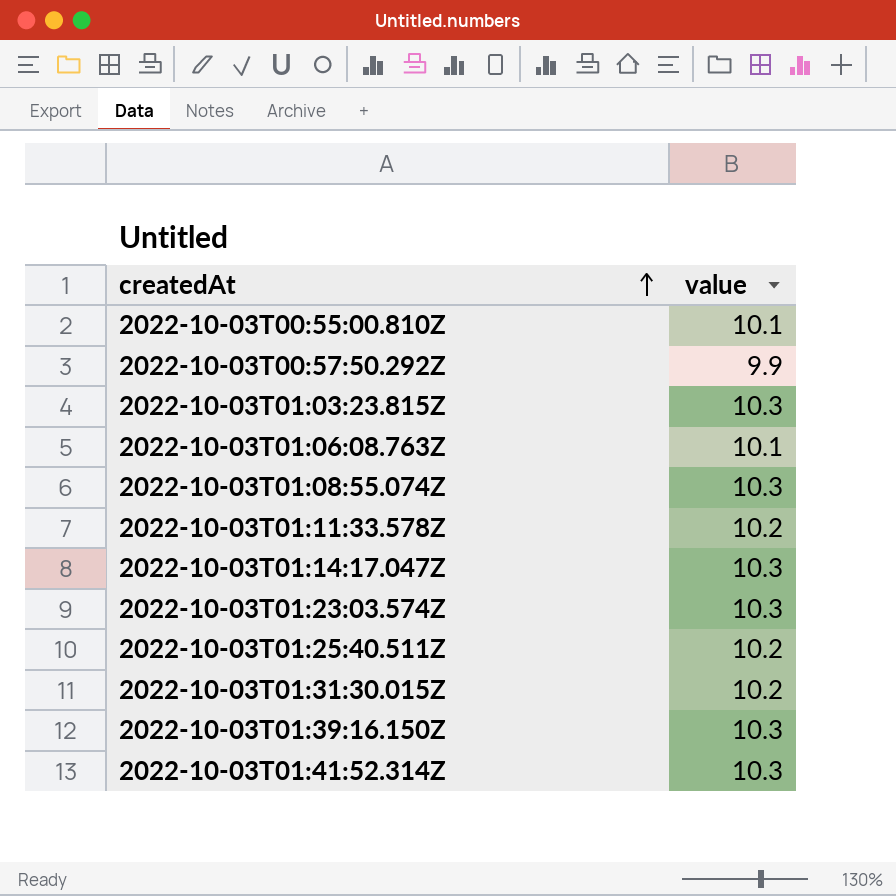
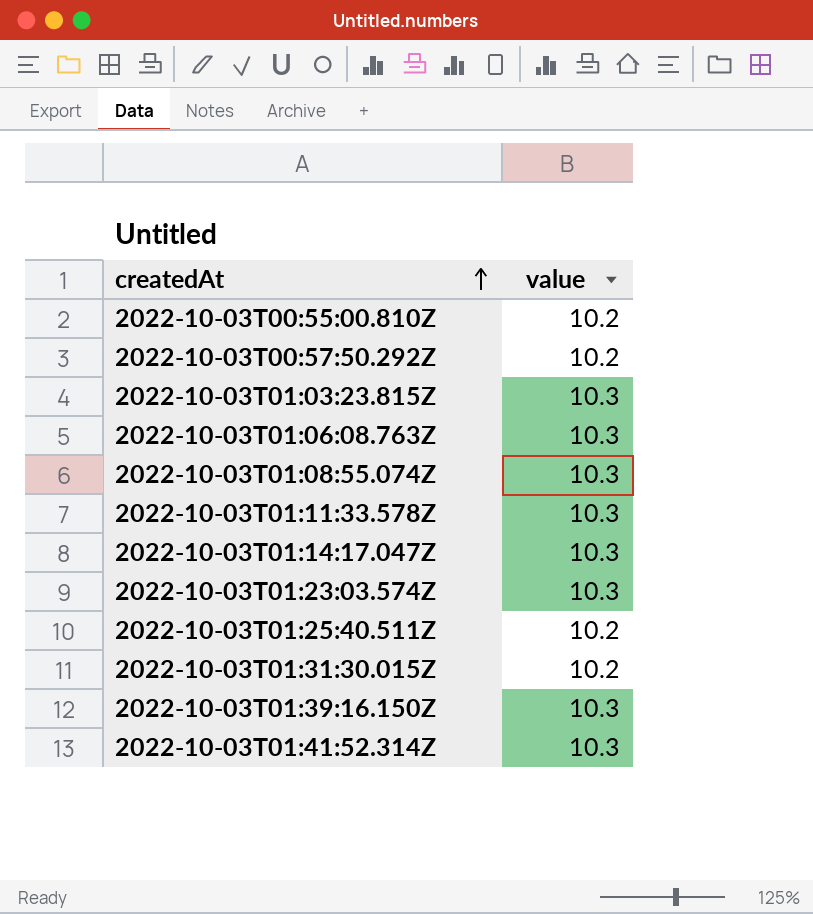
2022-10-03T00:55:00.810Z | value: 10.1 -> 10.2
2022-10-03T00:57:50.292Z | value: 9.9 -> 10.2
2022-10-03T01:06:08.763Z | value: 10.1 -> 10.3
2022-10-03T01:11:33.578Z | value: 10.2 -> 10.3

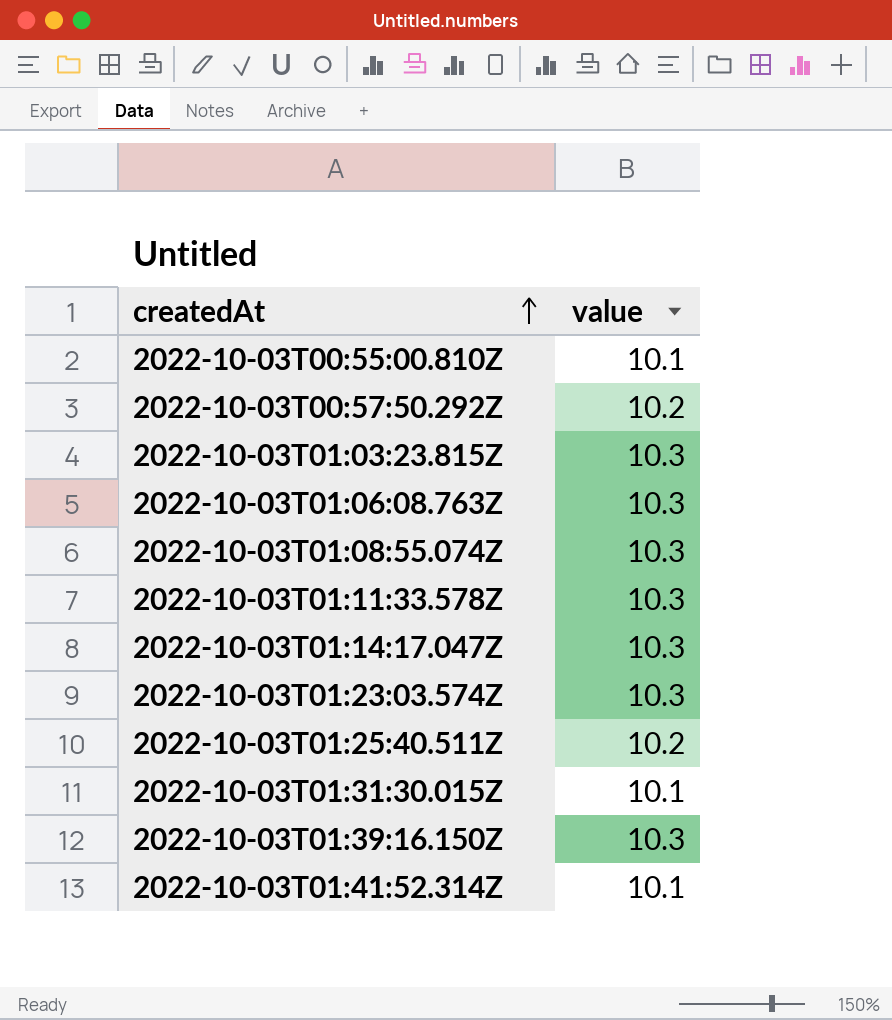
2022-10-03T00:55:00.810Z | value: 10.2 -> 10.1
2022-10-03T01:31:30.015Z | value: 10.2 -> 10.1
2022-10-03T01:41:52.314Z | value: 10.3 -> 10.1

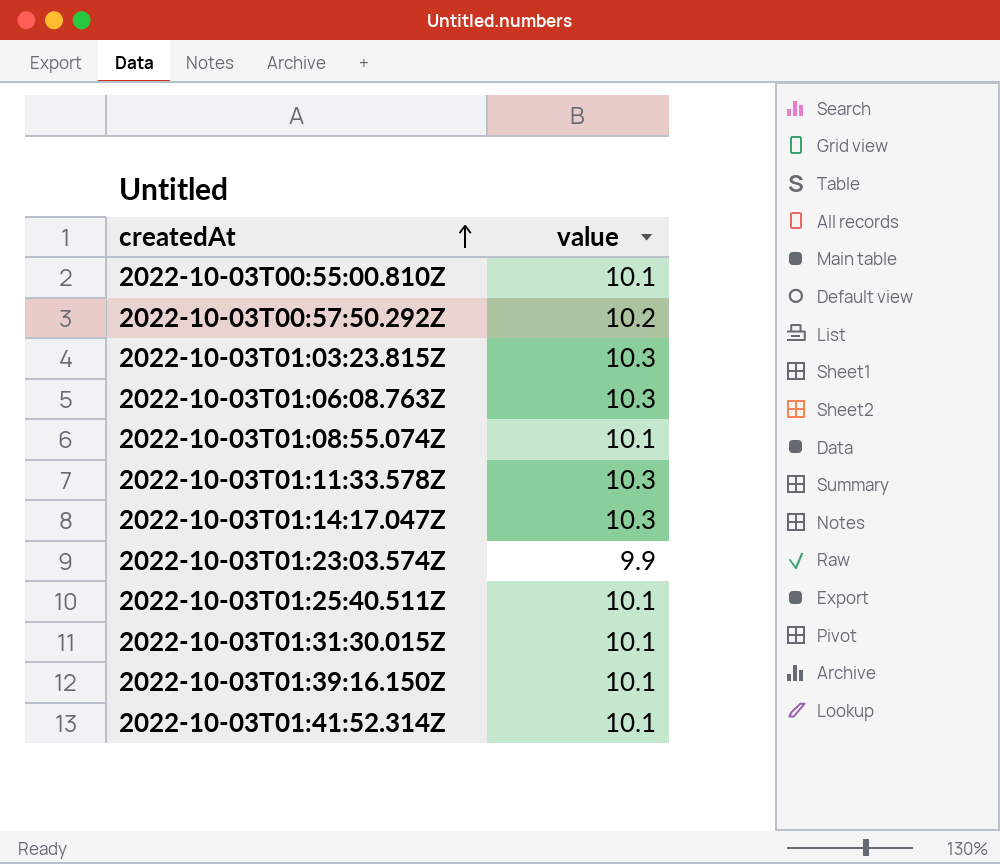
2022-10-03T01:08:55.074Z | value: 10.3 -> 10.1
2022-10-03T01:23:03.574Z | value: 10.3 -> 9.9
2022-10-03T01:25:40.511Z | value: 10.2 -> 10.1
2022-10-03T01:39:16.150Z | value: 10.3 -> 10.1

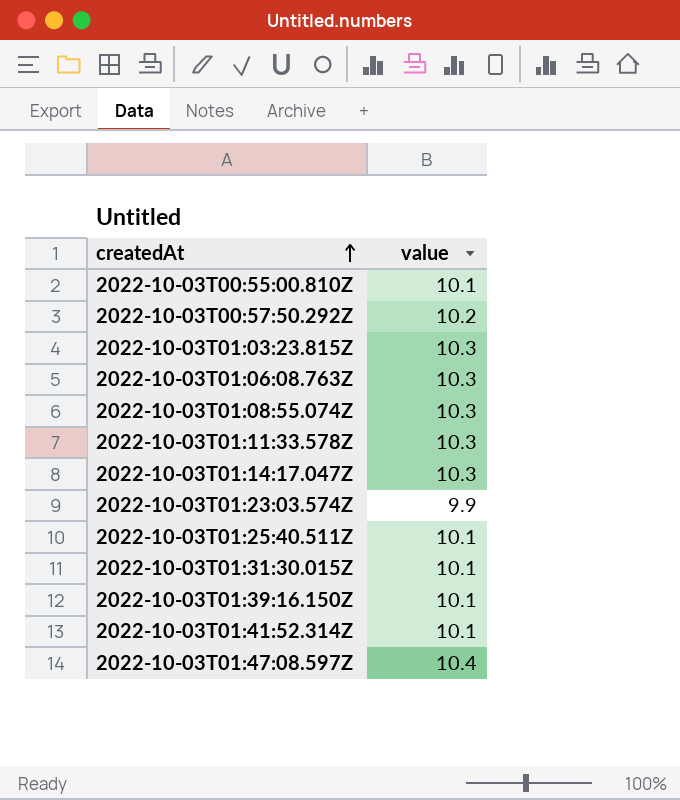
2022-10-03T01:08:55.074Z | value: 10.1 -> 10.3
row 2022-10-03T01:47:08.597Z: none -> 10.4

